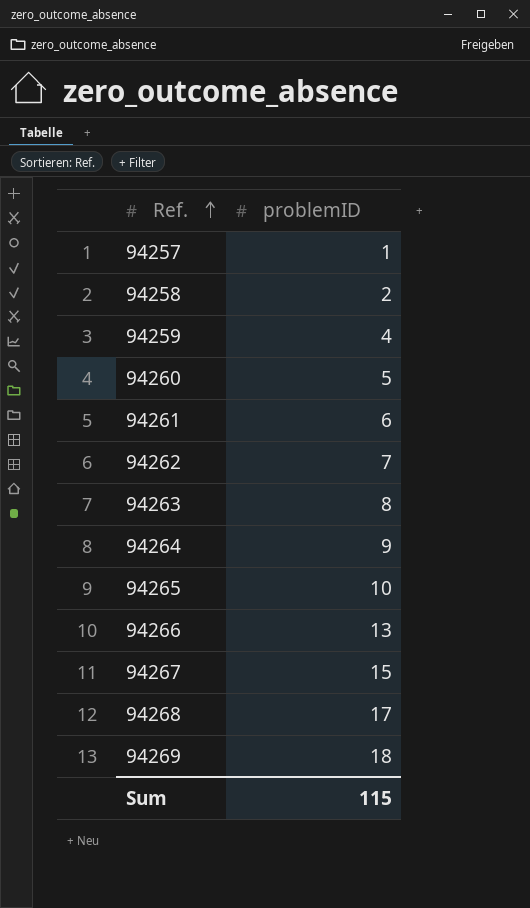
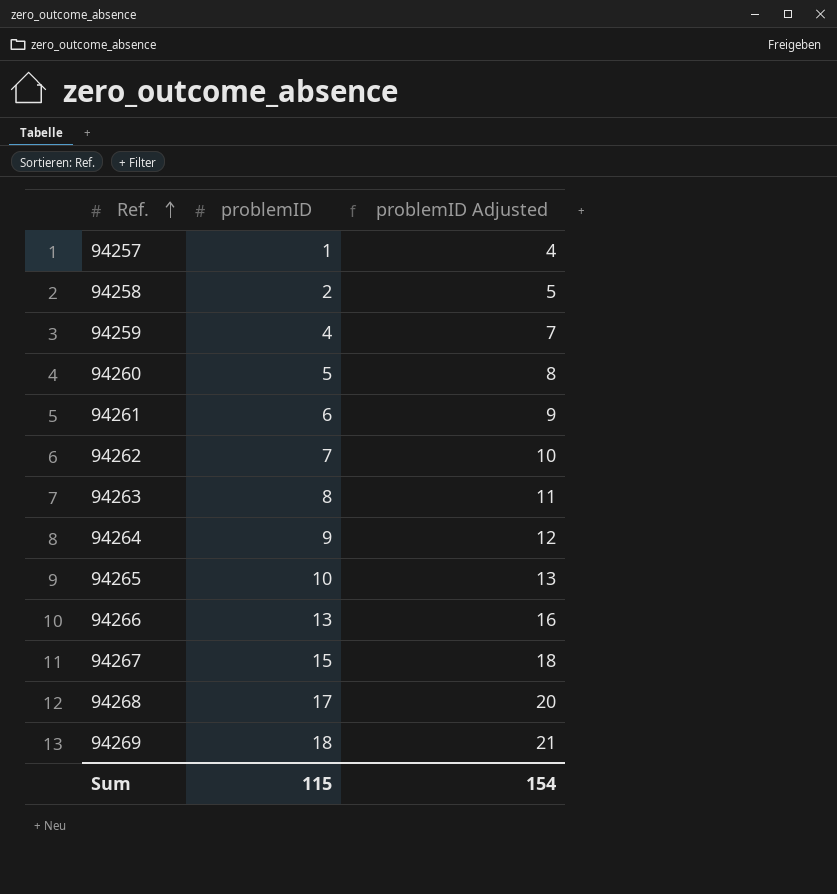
column problemID Adjusted | formula: none -> [problemID] + 3

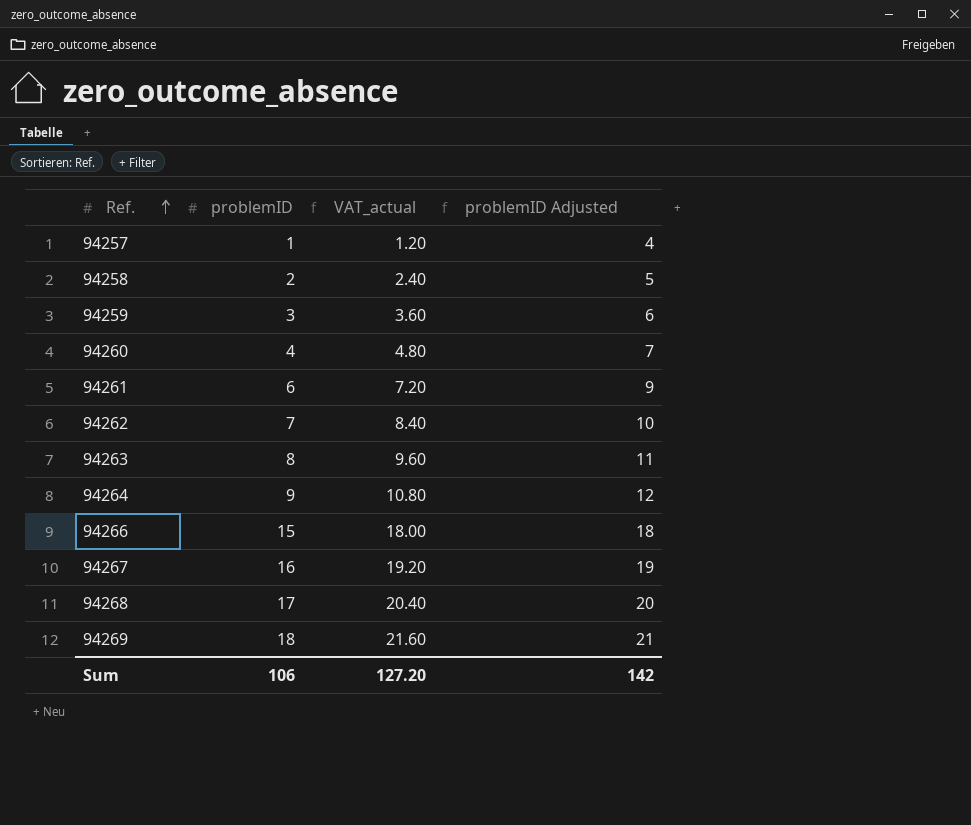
column VAT_actual | formula: none -> [problemID] * 1.2
row 94265: 10 | 13 -> none
94259 | problemID: 4 -> 3
94259 | problemID Adjusted: 7 -> 6
94260 | problemID: 5 -> 4
94260 | problemID Adjusted: 8 -> 7
94266 | problemID: 13 -> 15
94266 | problemID Adjusted: 16 -> 18
94267 | problemID: 15 -> 16
94267 | problemID Adjusted: 18 -> 19
Sum | problemID: 115 -> 106
Sum | problemID Adjusted: 154 -> 142

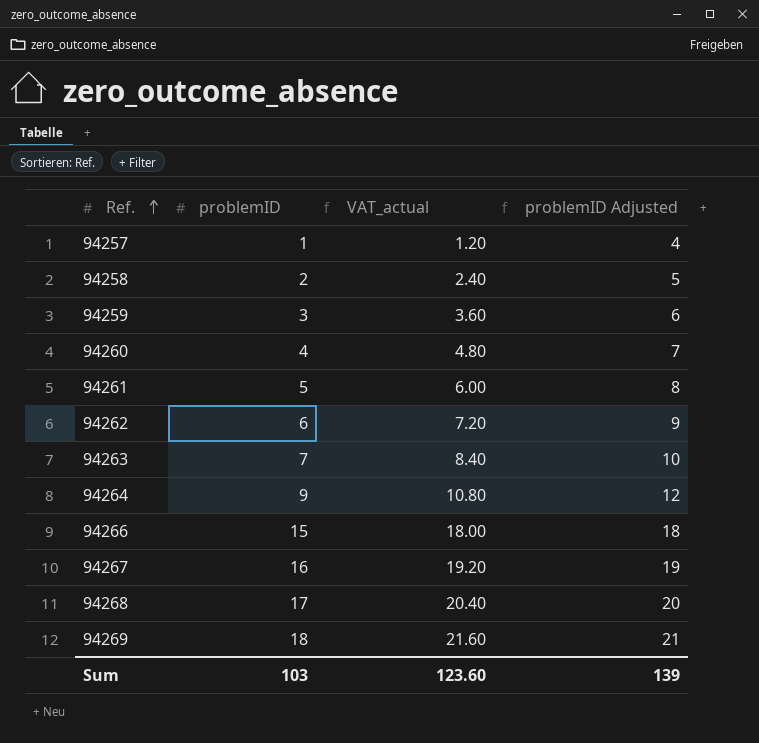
94261 | problemID: 6 -> 5
94261 | VAT_actual: 7.20 -> 6.00
94261 | problemID Adjusted: 9 -> 8
94262 | problemID: 7 -> 6
94262 | VAT_actual: 8.40 -> 7.20
94262 | problemID Adjusted: 10 -> 9
94263 | problemID: 8 -> 7
94263 | VAT_actual: 9.60 -> 8.40
94263 | problemID Adjusted: 11 -> 10
Sum | problemID: 106 -> 103
Sum | VAT_actual: 127.20 -> 123.60
Sum | problemID Adjusted: 142 -> 139

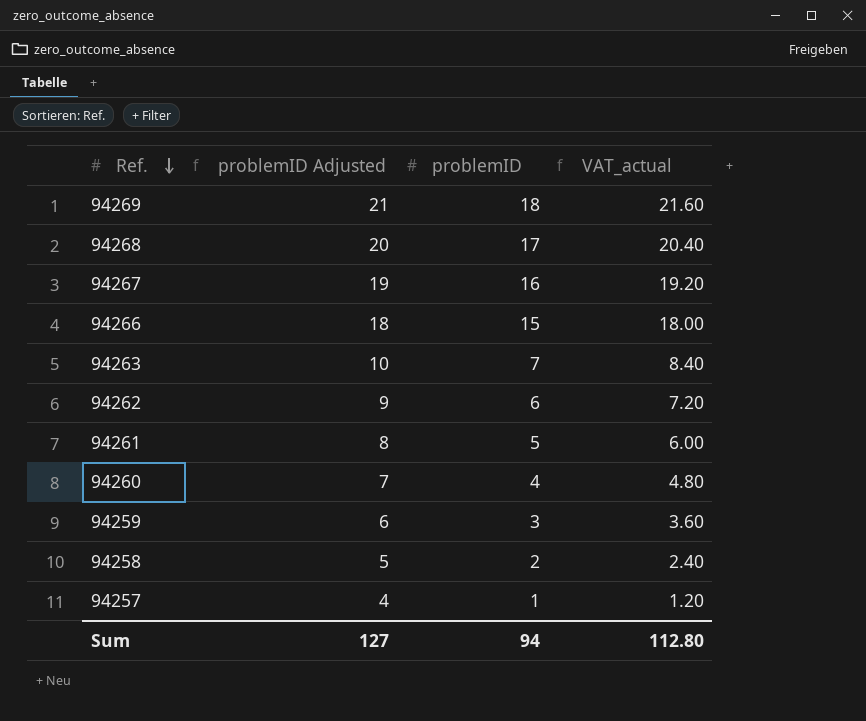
row order: Ref. ascending -> Ref. descending
column problemID Adjusted | position: 4 -> 2
row 94264: 9 | 10.80 | 12 -> none
Sum | problemID Adjusted: 139 -> 127
Sum | problemID: 103 -> 94
Sum | VAT_actual: 123.60 -> 112.80

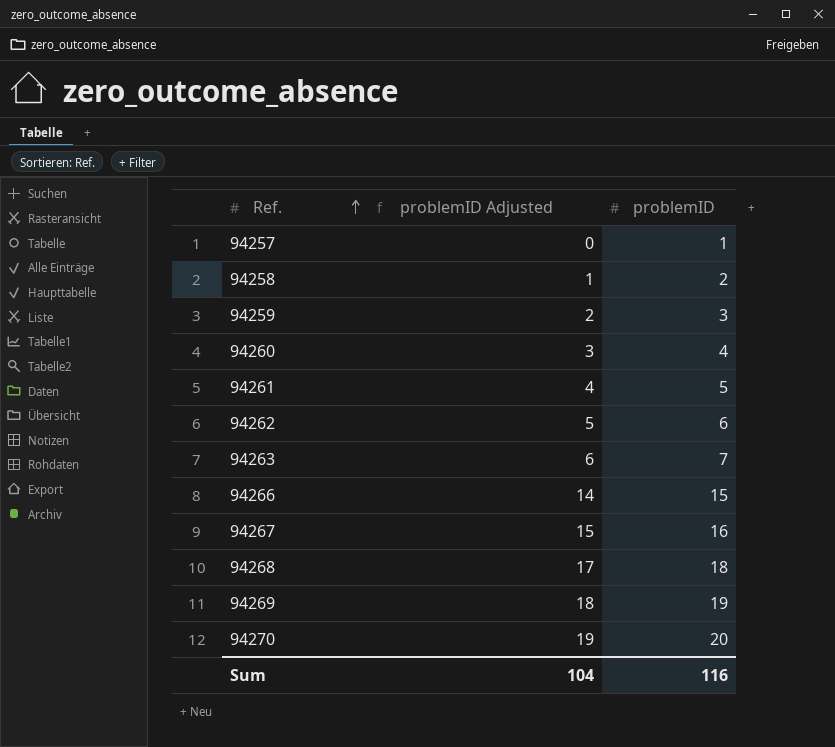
row order: Ref. descending -> Ref. ascending
column VAT_actual | formula: [problemID] * 1.2 -> none
column problemID Adjusted | formula: [problemID] + 3 -> [problemID] - 1
94268 | problemID: 17 -> 18
94269 | problemID: 18 -> 19
row 94270: none -> 19 | 20
Sum | problemID Adjusted: 127 -> 104
Sum | problemID: 94 -> 116

